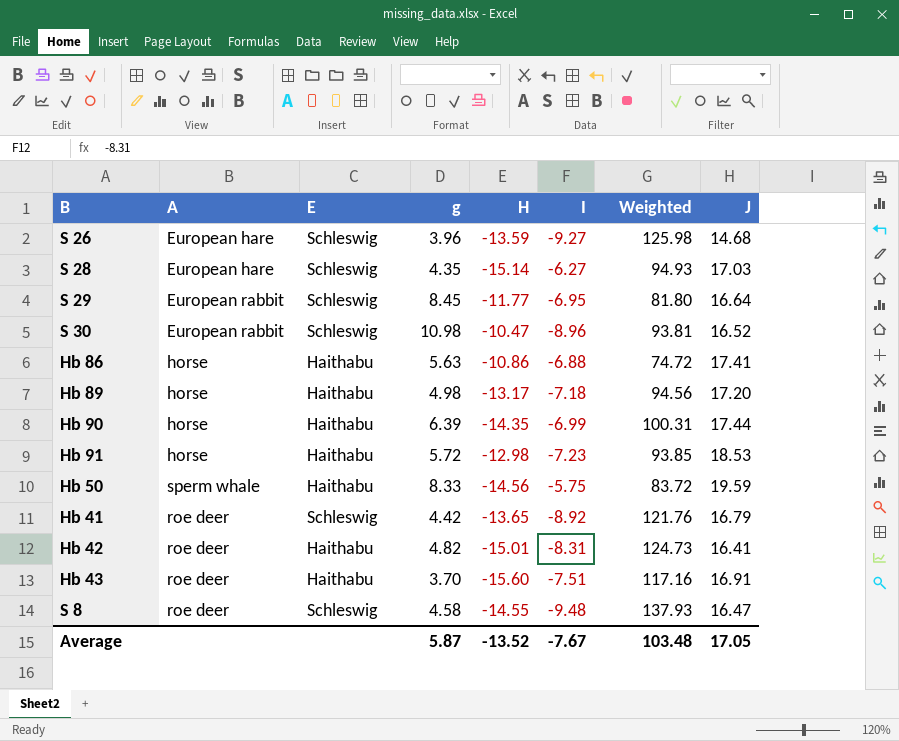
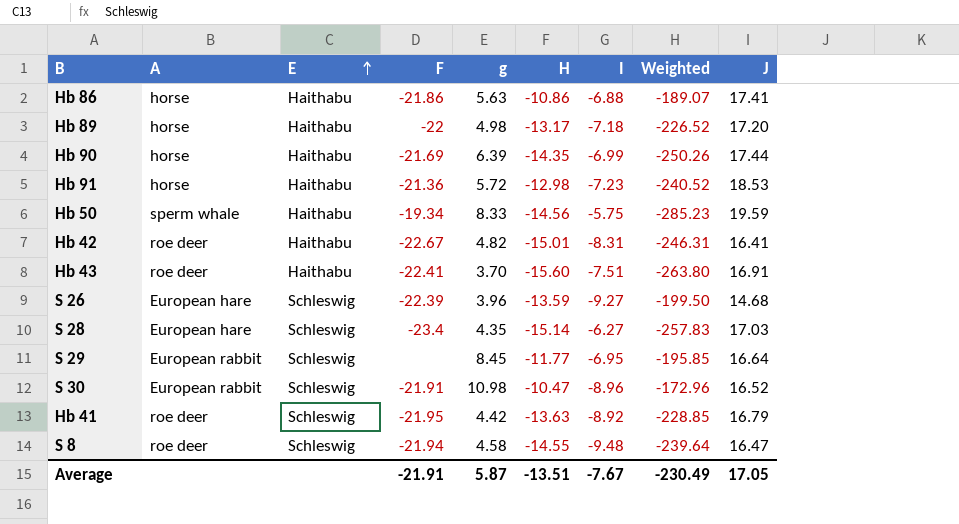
row order: none -> E ascending
column F | position: none -> 4
column Weighted | formula: [H] * [I] -> [H] * [J]
Hb 41 | H: -13.65 -> -13.63
Average | H: -13.52 -> -13.51
Average | Weighted: 103.48 -> -230.49

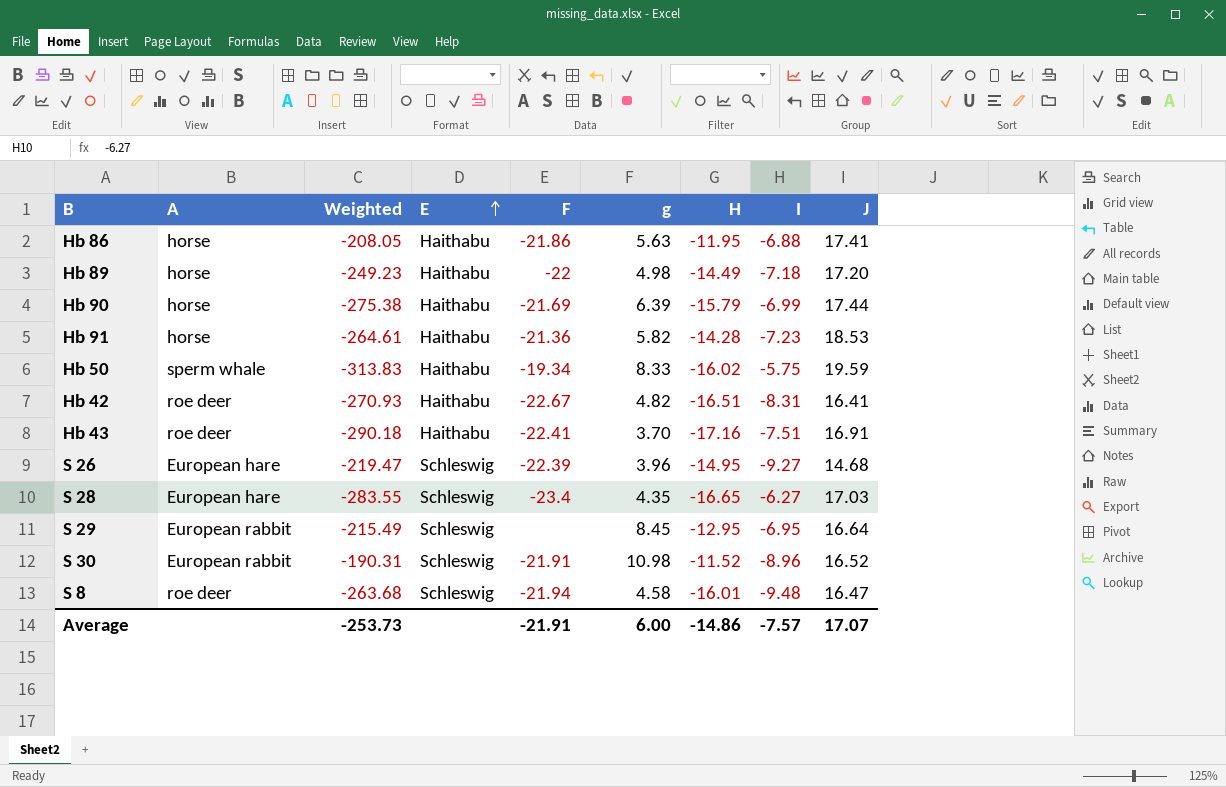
column Weighted | position: 8 -> 3
row Hb 41: roe deer | Schleswig | -21.95 | 4.42 | -13.63 | -8.92 | -228.85 | 16.79 -> none
Hb 86 | Weighted: -189.07 -> -208.05
Hb 86 | H: -10.86 -> -11.95
Hb 89 | Weighted: -226.52 -> -249.23
Hb 89 | H: -13.17 -> -14.49
Hb 90 | Weighted: -250.26 -> -275.38
Hb 90 | H: -14.35 -> -15.79
Hb 91 | Weighted: -240.52 -> -264.61
Hb 91 | g: 5.72 -> 5.82
Hb 91 | H: -12.98 -> -14.28
Hb 50 | Weighted: -285.23 -> -313.83
Hb 50 | H: -14.56 -> -16.02
Hb 42 | Weighted: -246.31 -> -270.93
Hb 42 | H: -15.01 -> -16.51
Hb 43 | Weighted: -263.80 -> -290.18
Hb 43 | H: -15.60 -> -17.16
S 26 | Weighted: -199.50 -> -219.47
S 26 | H: -13.59 -> -14.95
S 28 | Weighted: -257.83 -> -283.55
S 28 | H: -15.14 -> -16.65
S 29 | Weighted: -195.85 -> -215.49
S 29 | H: -11.77 -> -12.95
S 30 | Weighted: -172.96 -> -190.31
S 30 | H: -10.47 -> -11.52
S 8 | Weighted: -239.64 -> -263.68
S 8 | H: -14.55 -> -16.01
Average | Weighted: -230.49 -> -253.73
Average | g: 5.87 -> 6.00
Average | H: -13.51 -> -14.86
Average | I: -7.67 -> -7.57
Average | J: 17.05 -> 17.07

